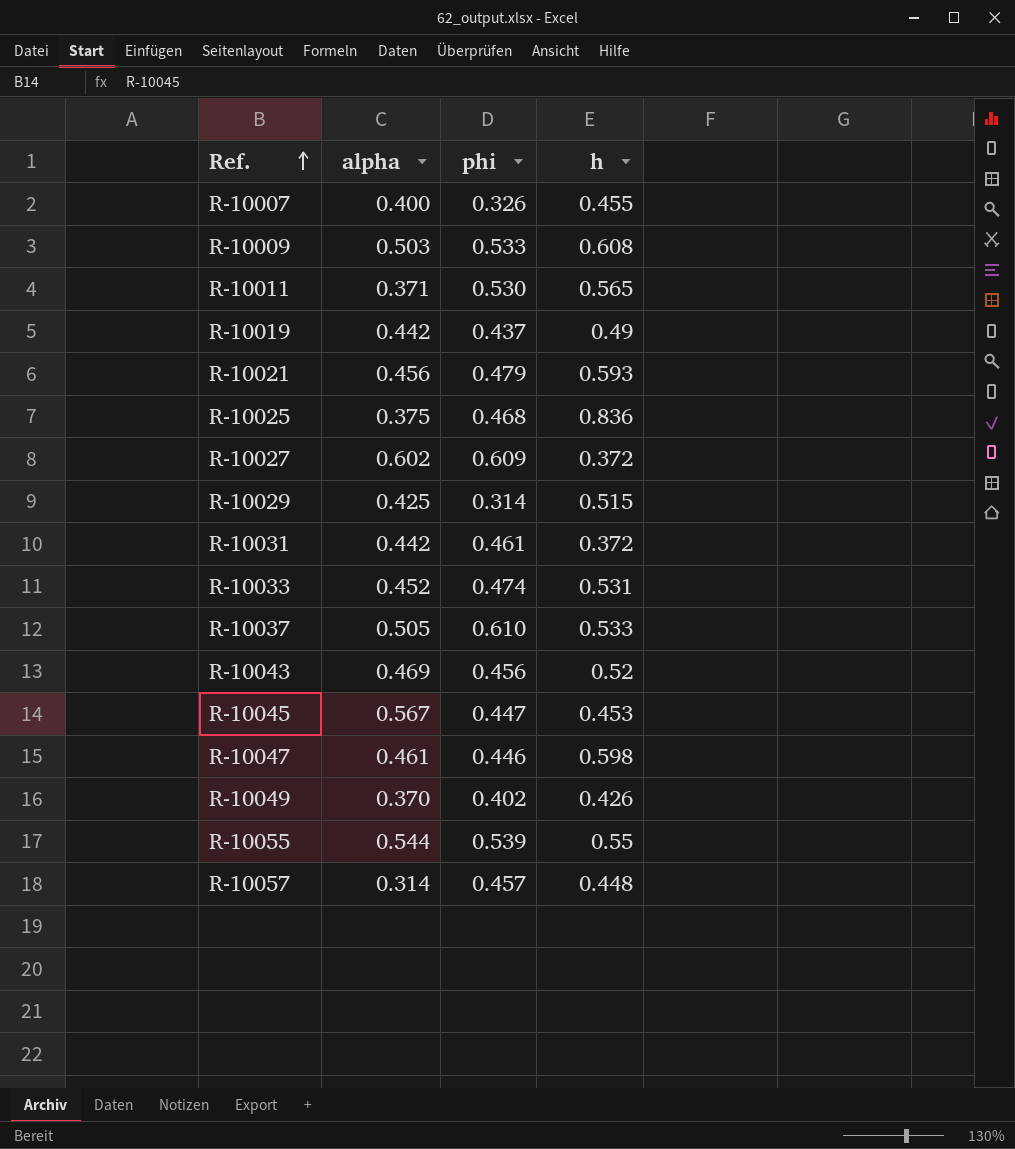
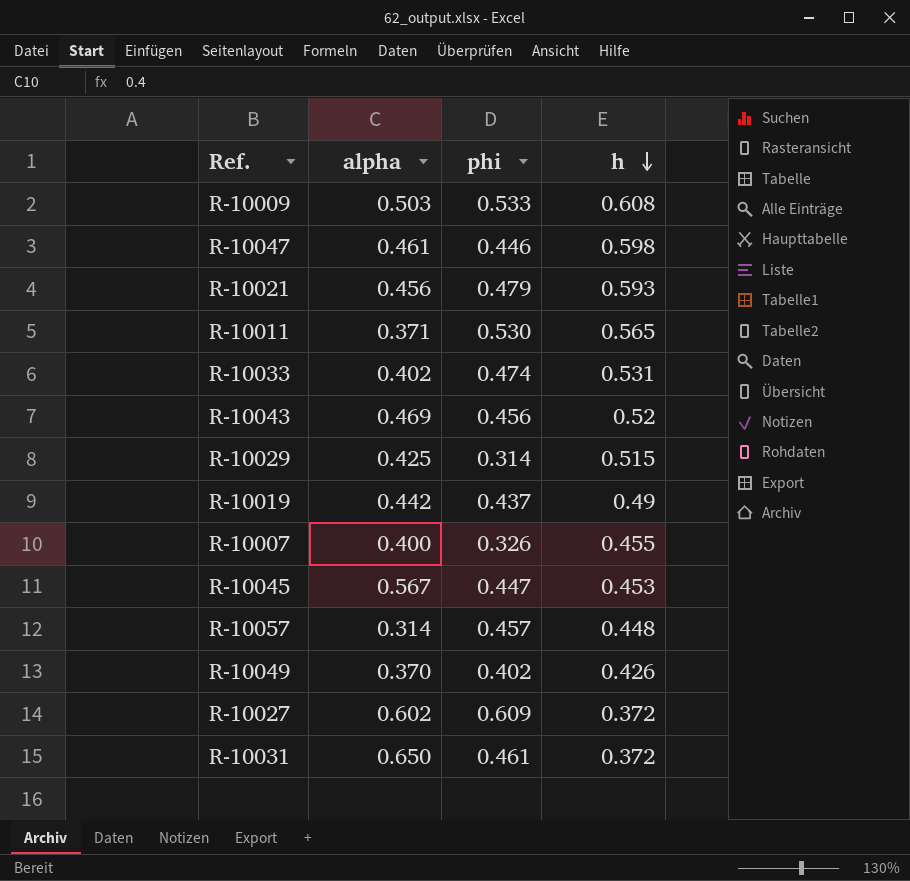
row order: Ref. ascending -> h descending
row R-10025: 0.375 | 0.468 | 0.836 -> none
row R-10037: 0.505 | 0.610 | 0.533 -> none
row R-10055: 0.544 | 0.539 | 0.55 -> none
R-10033 | alpha: 0.452 -> 0.402
R-10031 | alpha: 0.442 -> 0.650

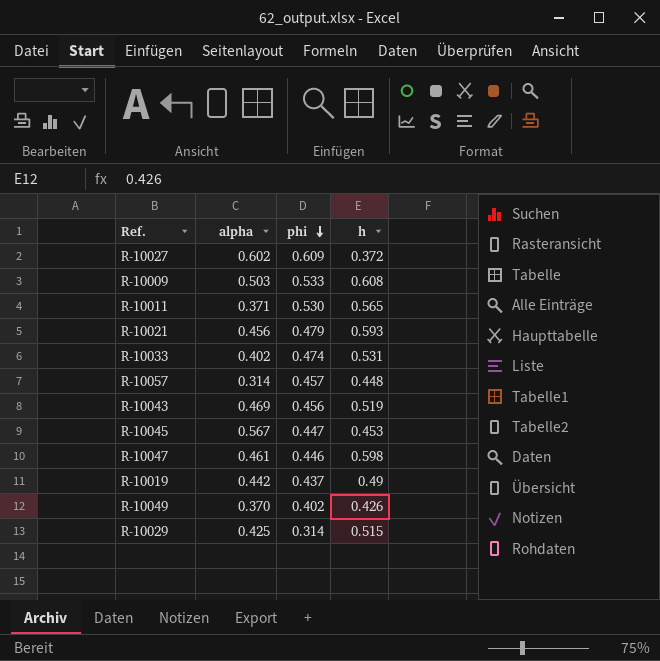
row order: h descending -> phi descending
row R-10007: 0.400 | 0.326 | 0.455 -> none
row R-10031: 0.650 | 0.461 | 0.372 -> none
R-10043 | h: 0.52 -> 0.519

